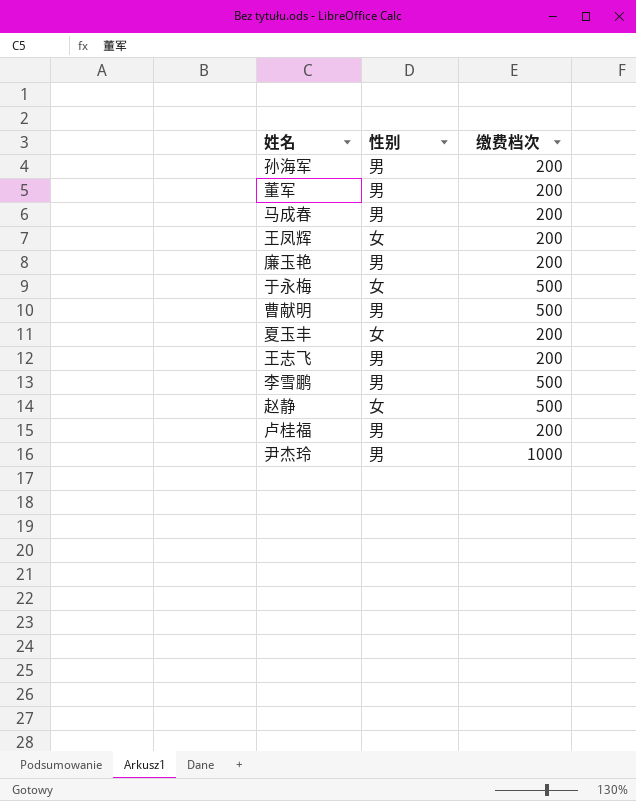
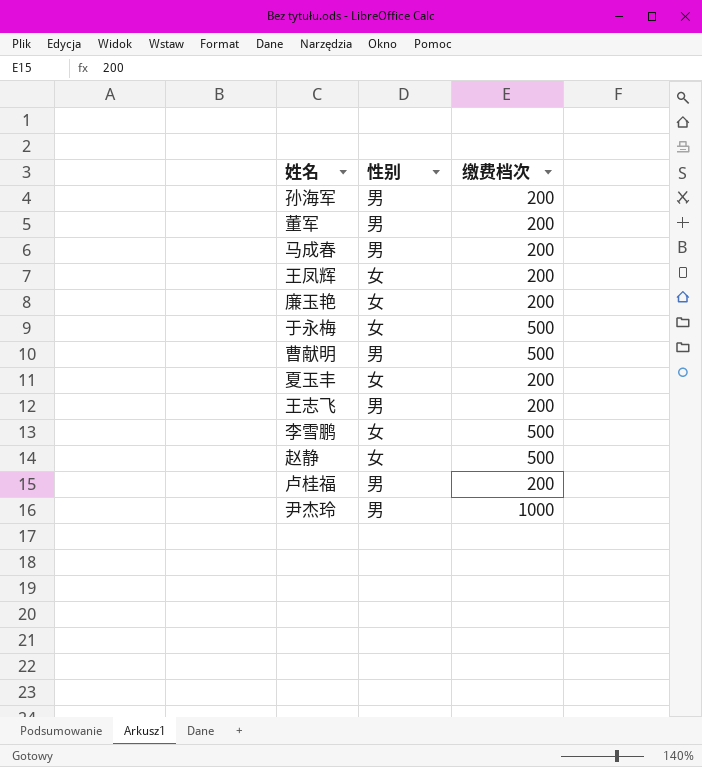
廉玉艳 | 性别: 男 -> 女
李雪鹏 | 性别: 男 -> 女

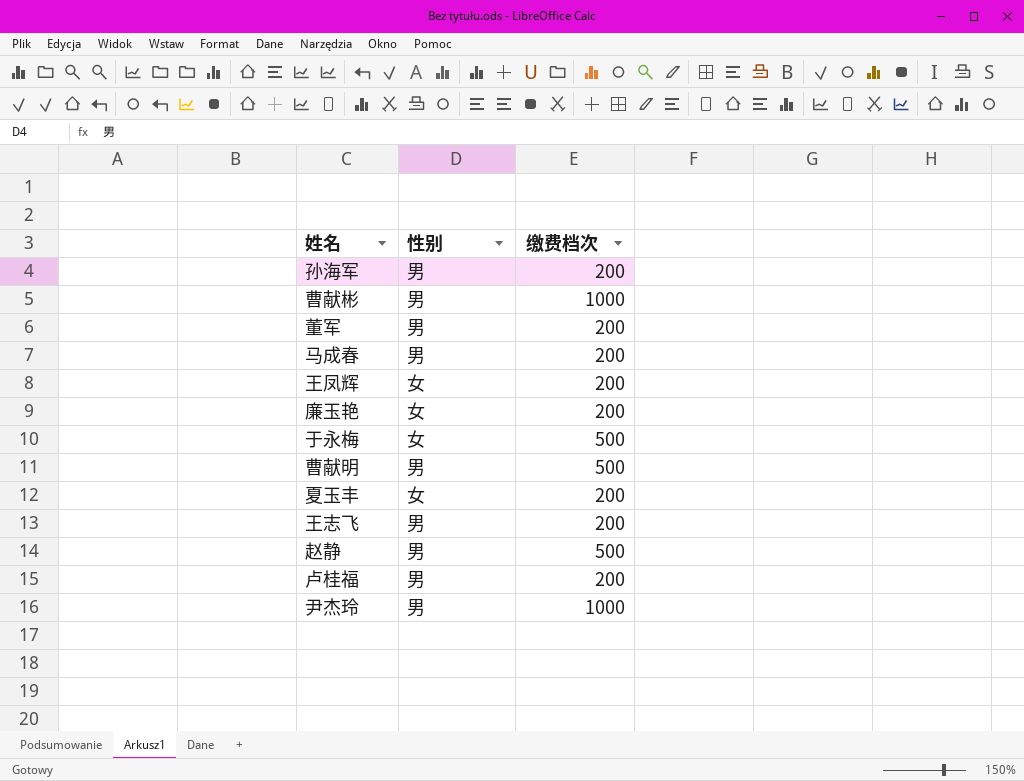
row 李雪鹏: 女 | 500 -> none
row 曹献彬: none -> 男 | 1000
赵静 | 性别: 女 -> 男

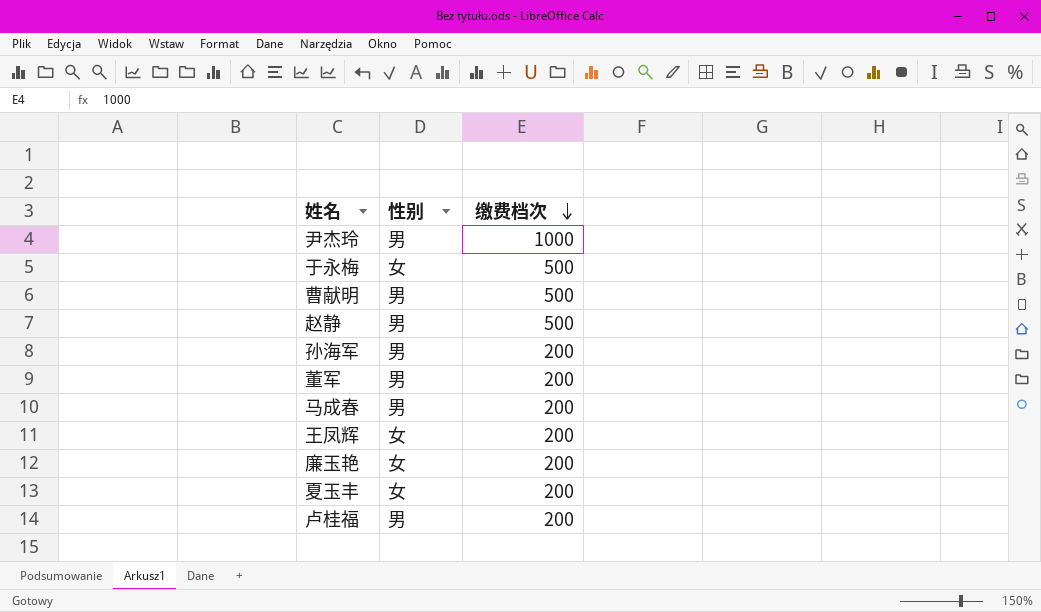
row order: none -> 缴费档次 descending
row 曹献彬: 男 | 1000 -> none
row 王志飞: 男 | 200 -> none

